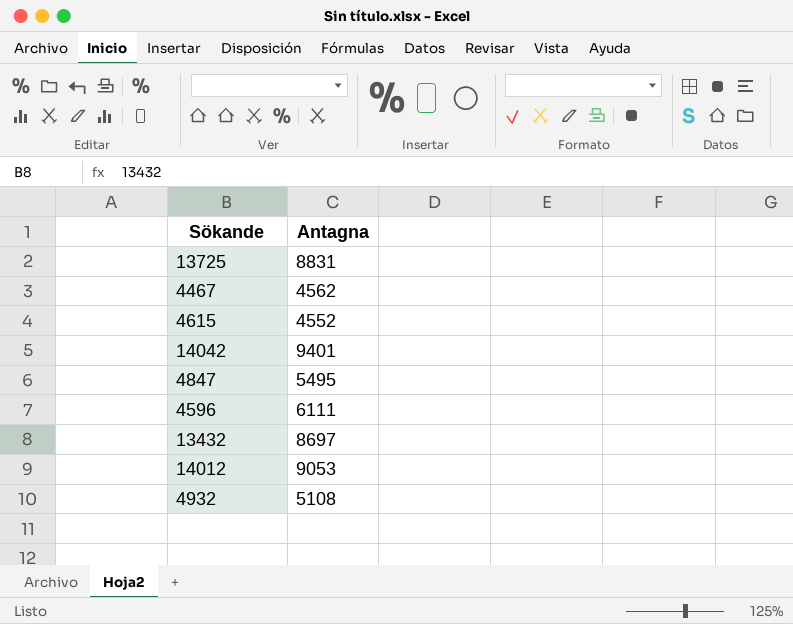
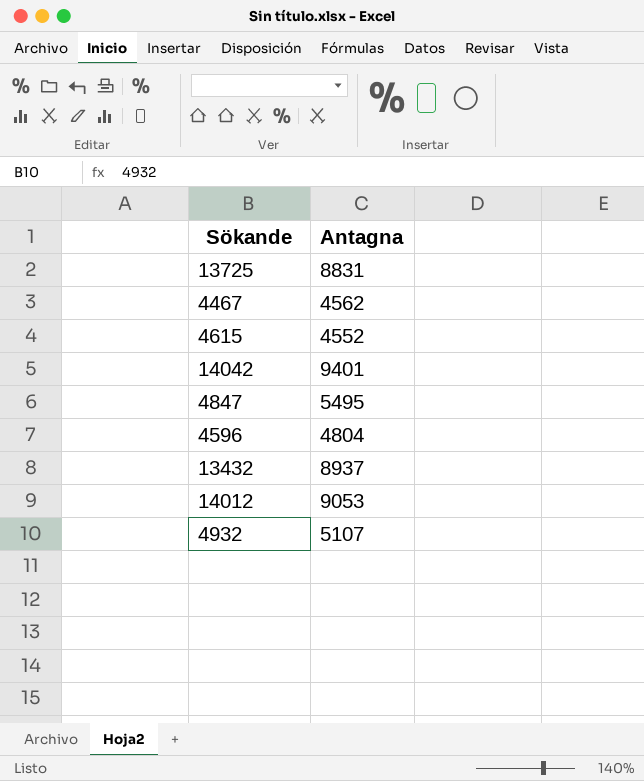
4596 | Antagna: 6111 -> 4804
13432 | Antagna: 8697 -> 8937
4932 | Antagna: 5108 -> 5107

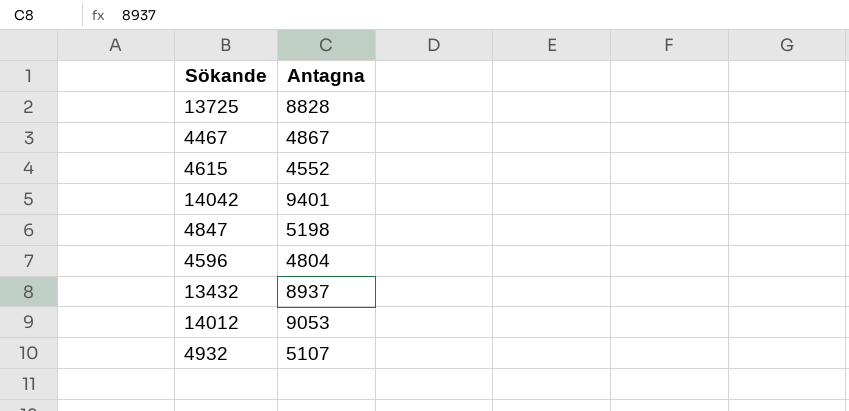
13725 | Antagna: 8831 -> 8828
4467 | Antagna: 4562 -> 4867
4847 | Antagna: 5495 -> 5198

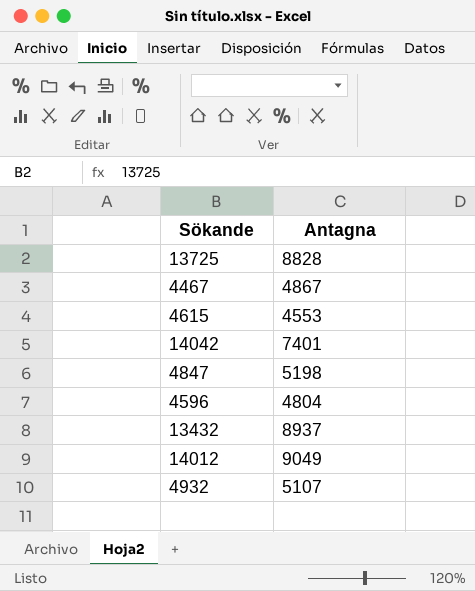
4615 | Antagna: 4552 -> 4553
14042 | Antagna: 9401 -> 7401
14012 | Antagna: 9053 -> 9049

